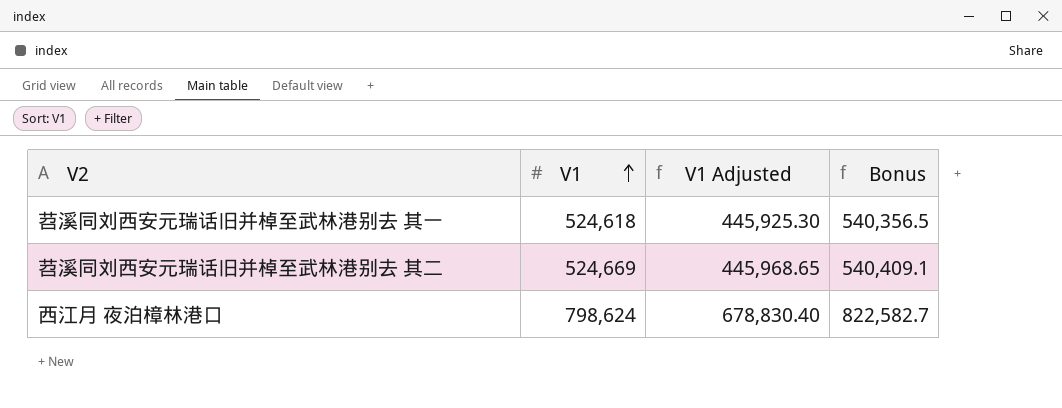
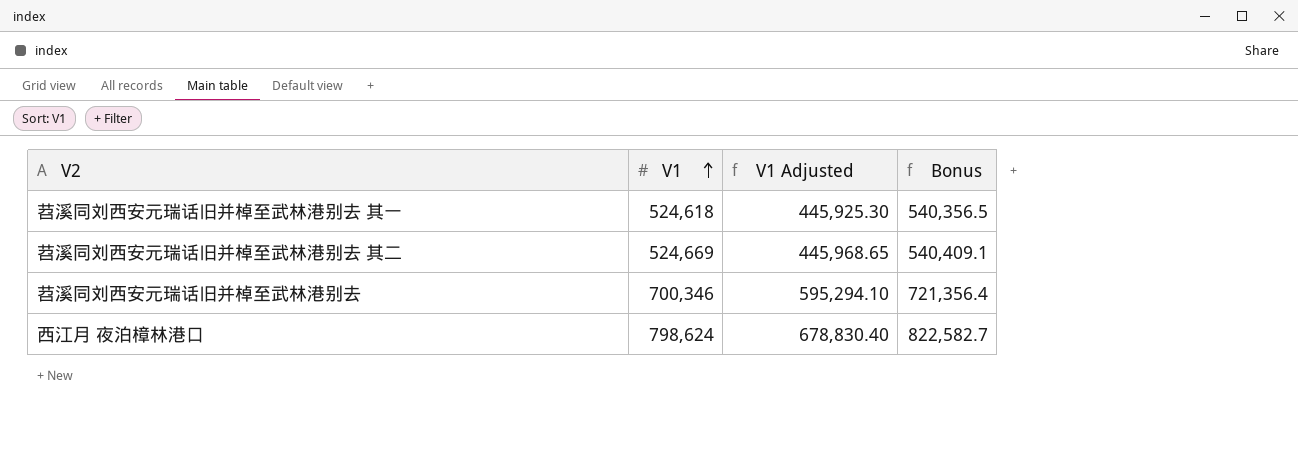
row 苕溪同刘西安元瑞话旧并棹至武林港别去: none -> 700,346 | 595,294.10 | 721,356.4

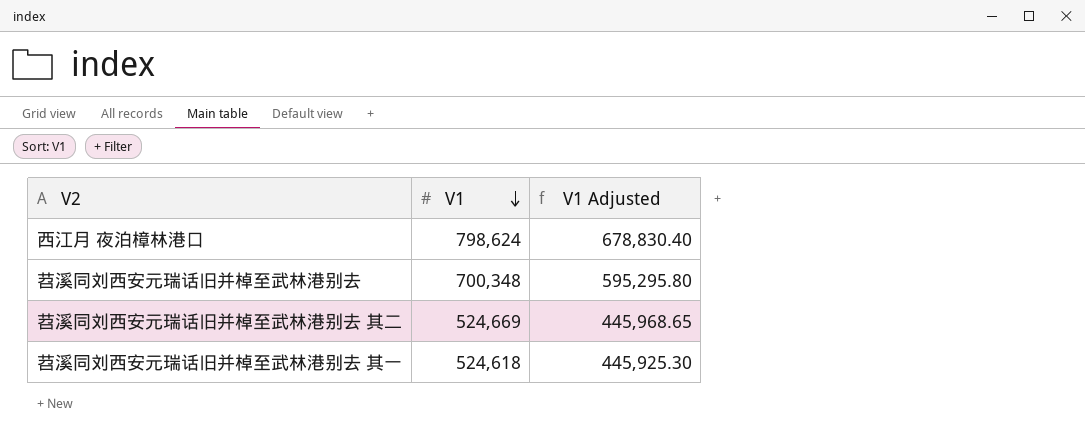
row order: V1 ascending -> V1 descending
column Bonus | formula: [V1] * 1.03 -> none
苕溪同刘西安元瑞话旧并棹至武林港别去 | V1: 700,346 -> 700,348
苕溪同刘西安元瑞话旧并棹至武林港别去 | V1 Adjusted: 595,294.10 -> 595,295.80

